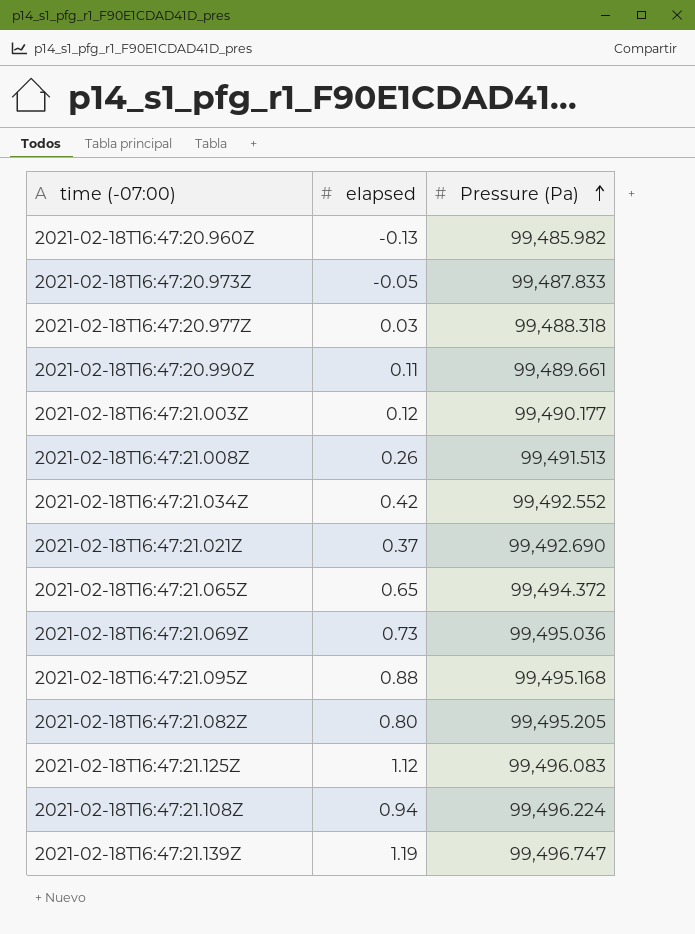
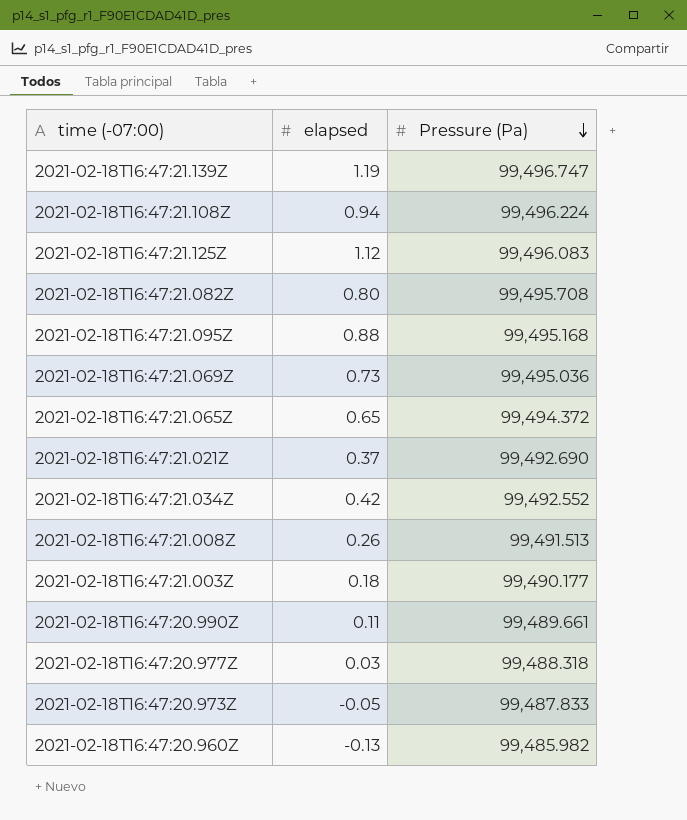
row order: Pressure (Pa) ascending -> Pressure (Pa) descending
2021-02-18T16:47:21.082Z | Pressure (Pa): 99,495.205 -> 99,495.708
2021-02-18T16:47:21.003Z | elapsed: 0.12 -> 0.18

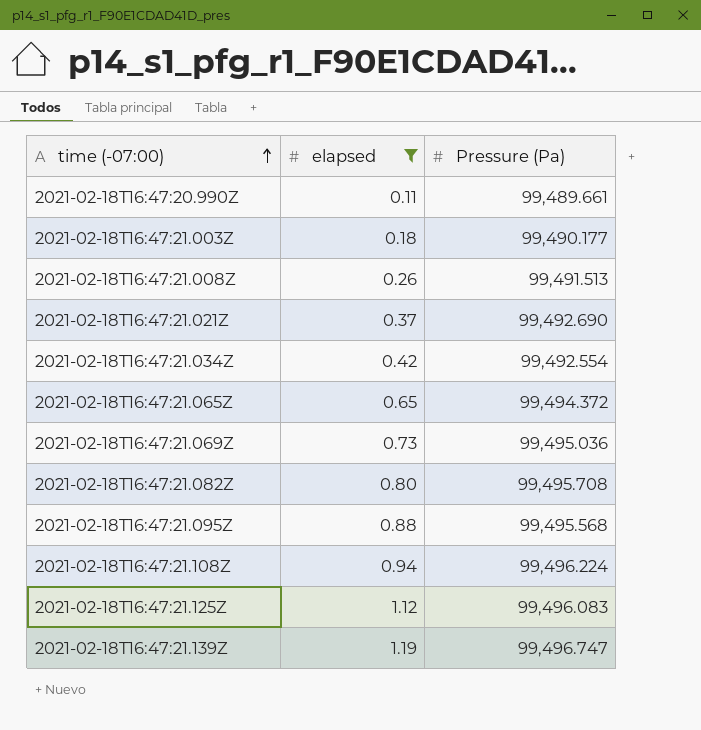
filter: none -> elapsed >= 0.11
row order: Pressure (Pa) descending -> time (-07:00) ascending
2021-02-18T16:47:21.034Z | Pressure (Pa): 99,492.552 -> 99,492.554
2021-02-18T16:47:21.095Z | Pressure (Pa): 99,495.168 -> 99,495.568

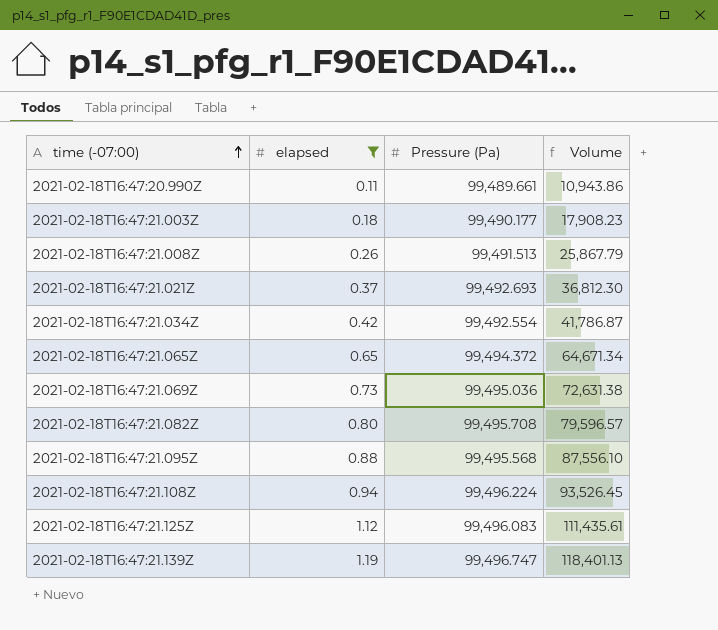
column Volume | formula: none -> [elapsed] * [Pressure (Pa)]
2021-02-18T16:47:21.021Z | Pressure (Pa): 99,492.690 -> 99,492.693

